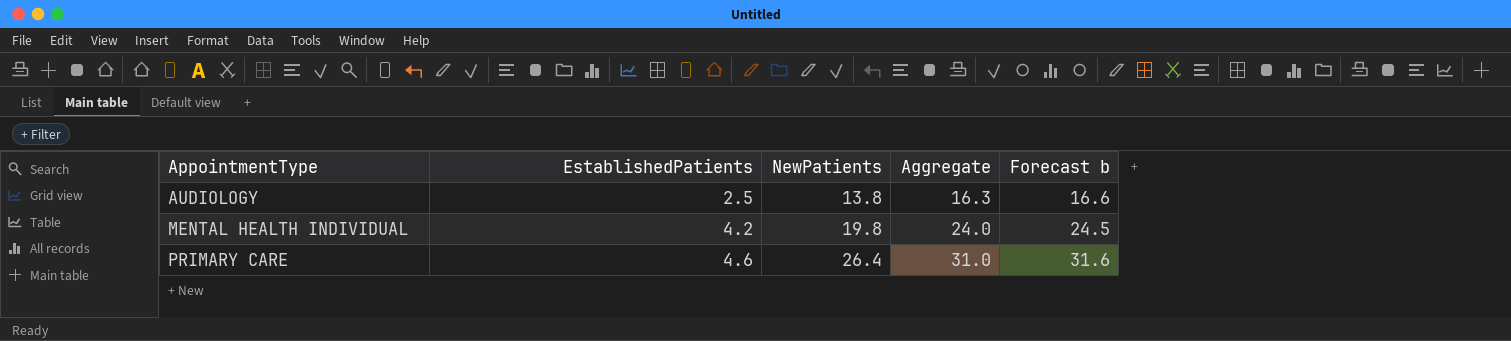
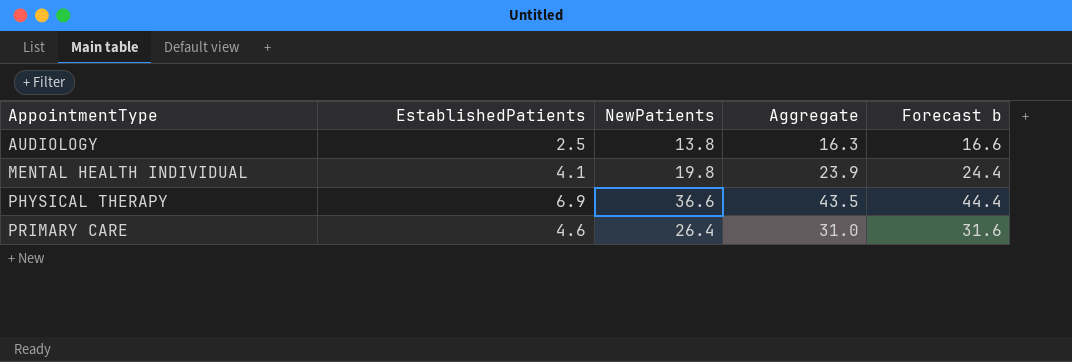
MENTAL HEALTH INDIVIDUAL | EstablishedPatients: 4.2 -> 4.1
MENTAL HEALTH INDIVIDUAL | Aggregate: 24.0 -> 23.9
MENTAL HEALTH INDIVIDUAL | Forecast b: 24.5 -> 24.4
row PHYSICAL THERAPY: none -> 6.9 | 36.6 | 43.5 | 44.4

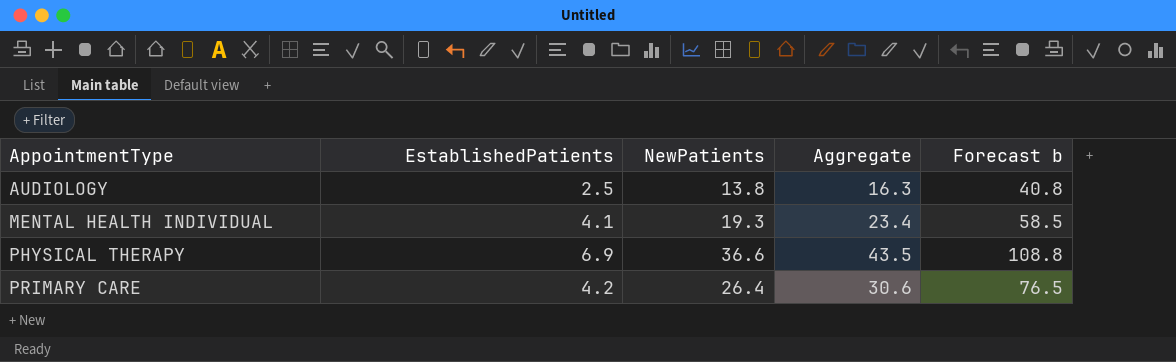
column Forecast b | formula: [Aggregate] * 1.02 -> [Aggregate] * 2.5
MENTAL HEALTH INDIVIDUAL | NewPatients: 19.8 -> 19.3
MENTAL HEALTH INDIVIDUAL | Aggregate: 23.9 -> 23.4
PRIMARY CARE | EstablishedPatients: 4.6 -> 4.2
PRIMARY CARE | Aggregate: 31.0 -> 30.6

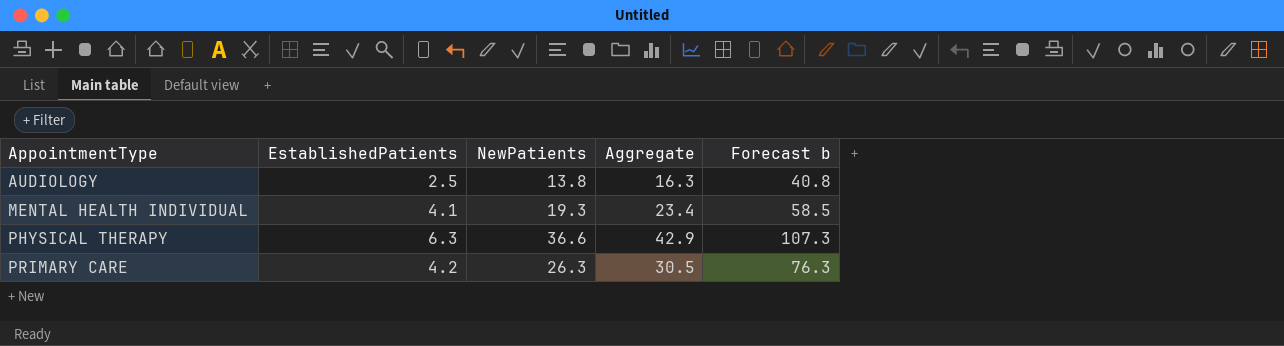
PHYSICAL THERAPY | EstablishedPatients: 6.9 -> 6.3
PHYSICAL THERAPY | Aggregate: 43.5 -> 42.9
PHYSICAL THERAPY | Forecast b: 108.8 -> 107.3
PRIMARY CARE | NewPatients: 26.4 -> 26.3
PRIMARY CARE | Aggregate: 30.6 -> 30.5
PRIMARY CARE | Forecast b: 76.5 -> 76.3

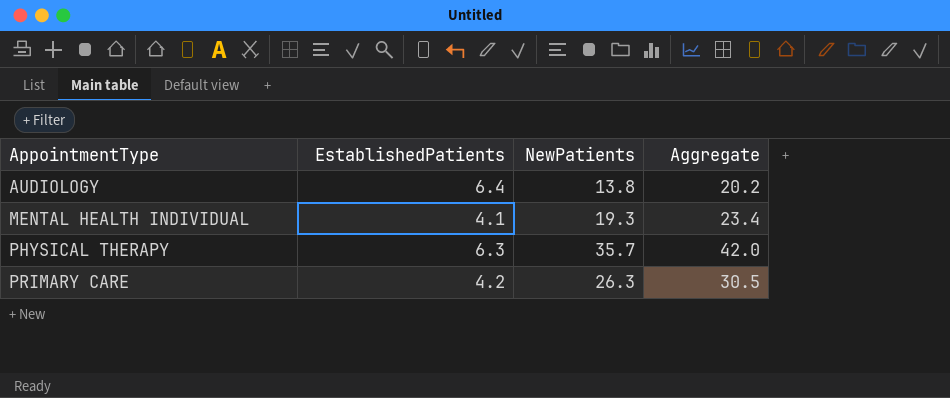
column Forecast b | formula: [Aggregate] * 2.5 -> none
AUDIOLOGY | EstablishedPatients: 2.5 -> 6.4
AUDIOLOGY | Aggregate: 16.3 -> 20.2
PHYSICAL THERAPY | NewPatients: 36.6 -> 35.7
PHYSICAL THERAPY | Aggregate: 42.9 -> 42.0

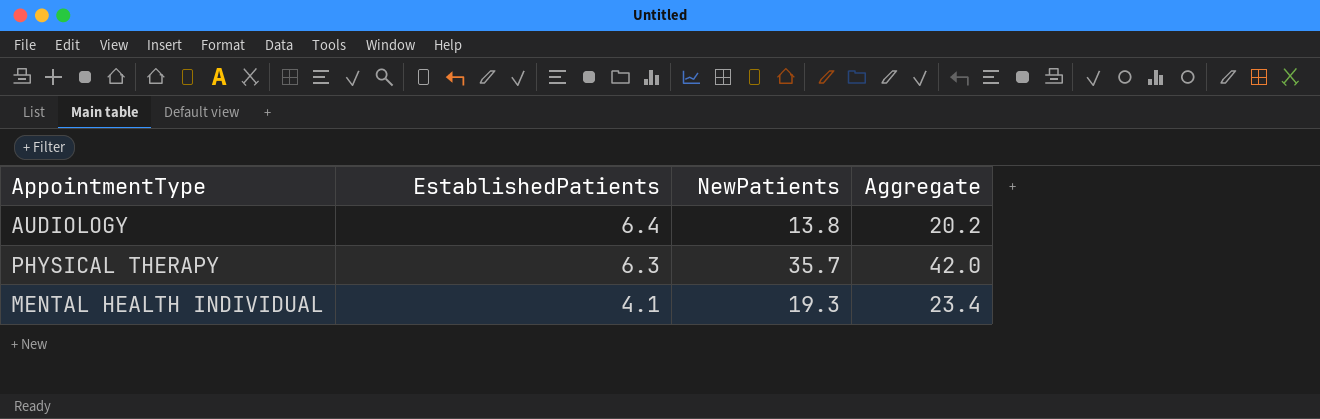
row order: AppointmentType ascending -> EstablishedPatients descending
row PRIMARY CARE: 4.2 | 26.3 | 30.5 -> none

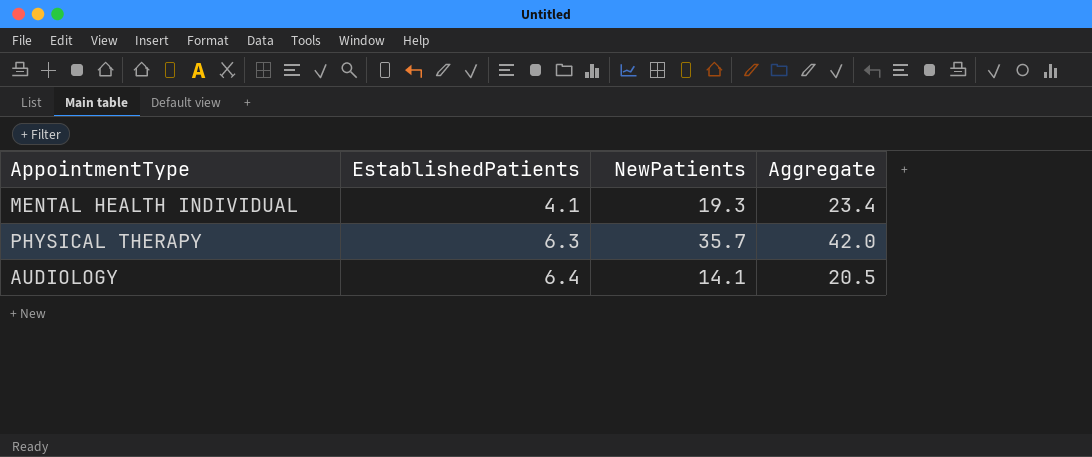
row order: EstablishedPatients descending -> EstablishedPatients ascending
AUDIOLOGY | NewPatients: 13.8 -> 14.1
AUDIOLOGY | Aggregate: 20.2 -> 20.5

